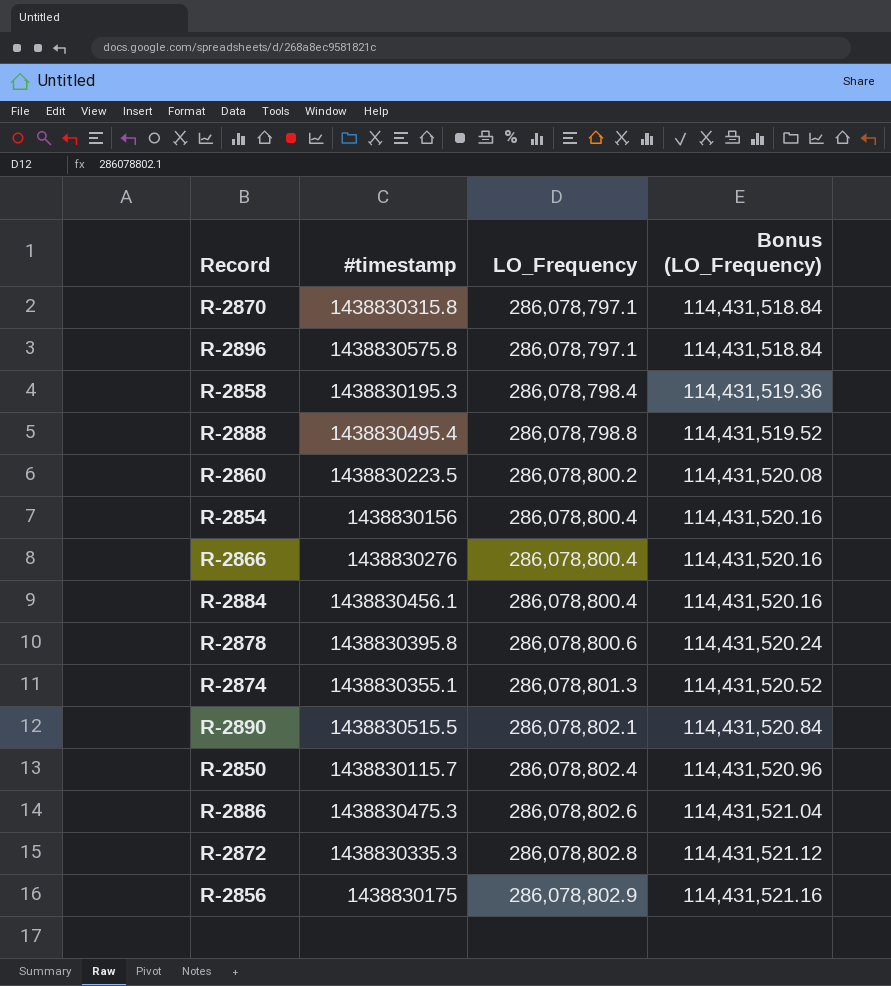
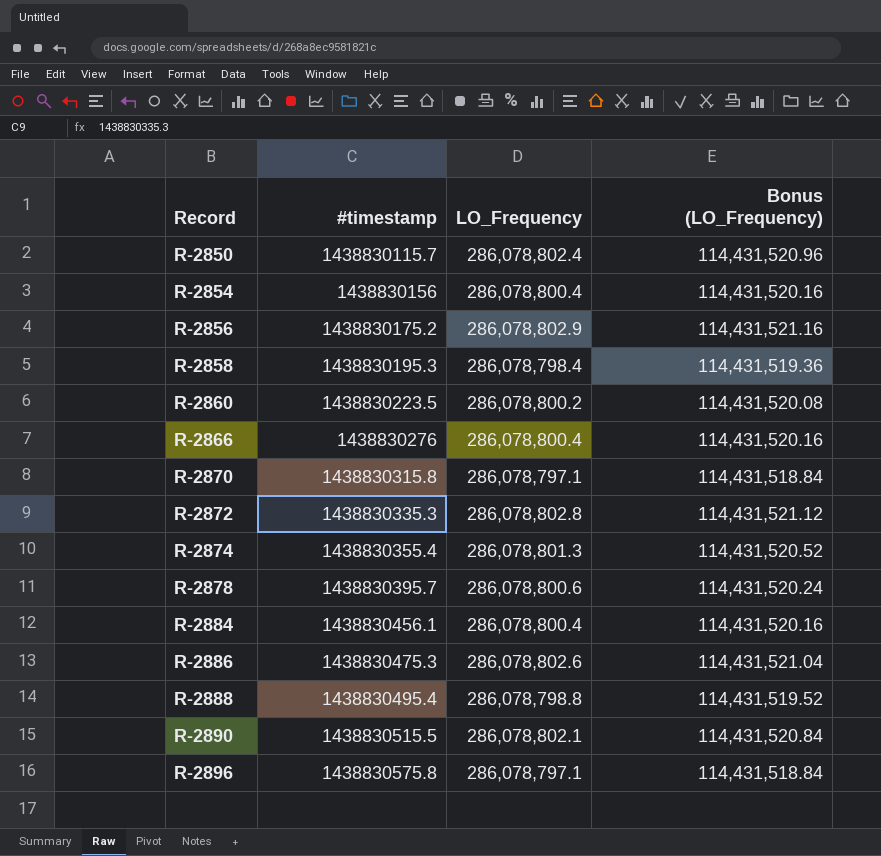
row order: LO_Frequency ascending -> Record ascending
R-2856 | #timestamp: 1438830175 -> 1438830175.2
R-2874 | #timestamp: 1438830355.1 -> 1438830355.4
R-2878 | #timestamp: 1438830395.8 -> 1438830395.7

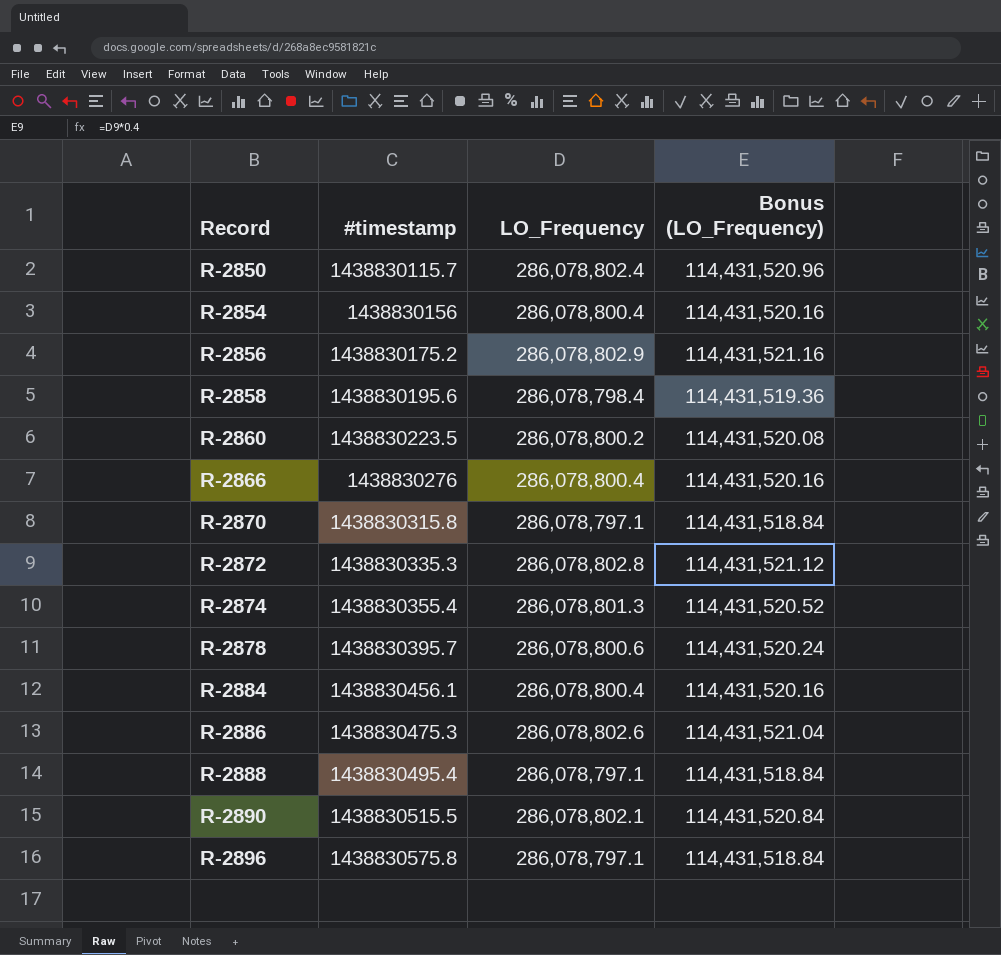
R-2858 | #timestamp: 1438830195.3 -> 1438830195.6
R-2888 | LO_Frequency: 286,078,798.8 -> 286,078,797.1
R-2888 | Bonus (LO_Frequency): 114,431,519.52 -> 114,431,518.84

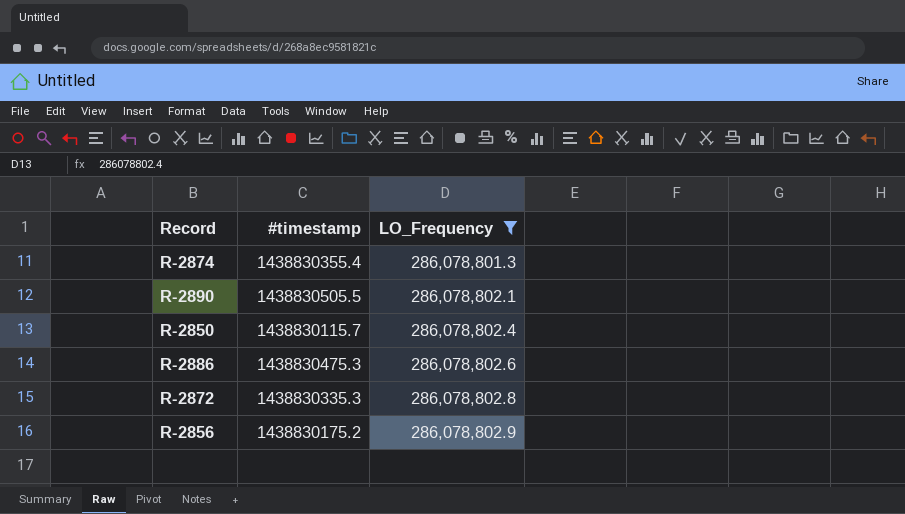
filter: none -> LO_Frequency >= 286,078,801.3
row order: Record ascending -> LO_Frequency ascending
column Bonus (LO_Frequency) | formula: [LO_Frequency] * 0.4 -> none
R-2890 | #timestamp: 1438830515.5 -> 1438830505.5

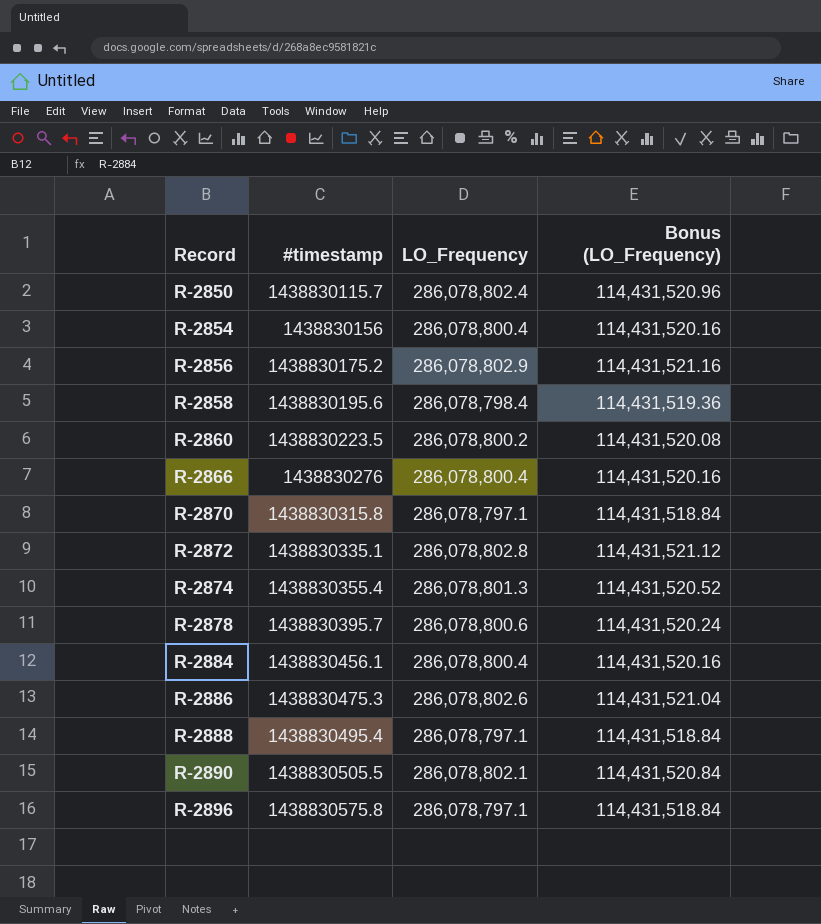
filter: LO_Frequency >= 286,078,801.3 -> none
row order: LO_Frequency ascending -> Record ascending
column Bonus (LO_Frequency) | formula: none -> [LO_Frequency] * 0.4
R-2872 | #timestamp: 1438830335.3 -> 1438830335.1

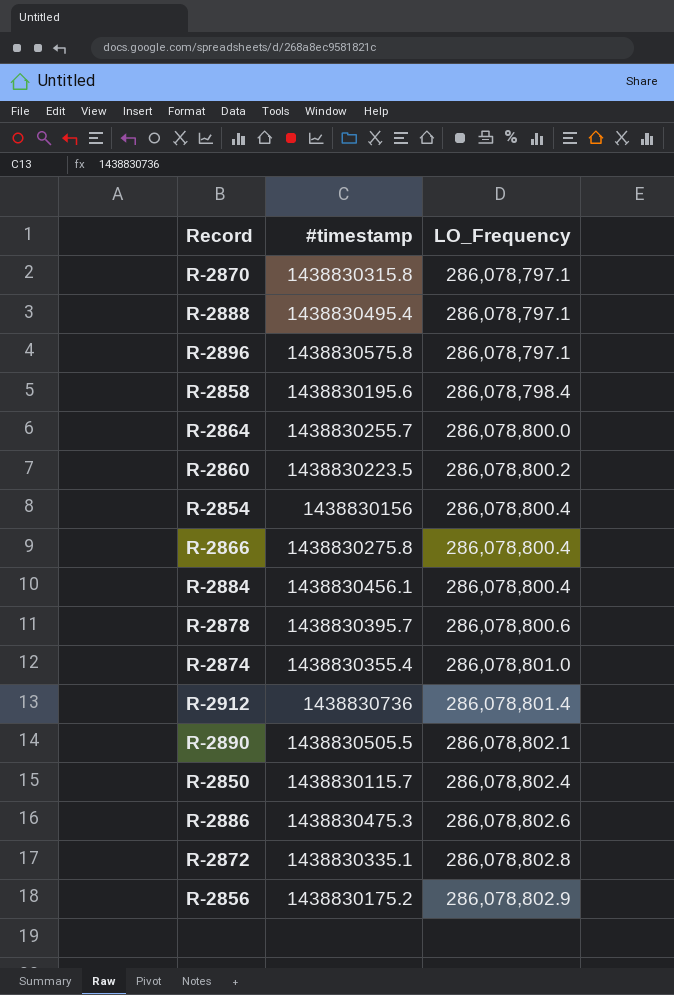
row order: Record ascending -> LO_Frequency ascending
column Bonus (LO_Frequency) | formula: [LO_Frequency] * 0.4 -> none
row R-2864: none -> 1438830255.7 | 286,078,800.0
R-2866 | #timestamp: 1438830276 -> 1438830275.8
R-2874 | LO_Frequency: 286,078,801.3 -> 286,078,801.0
row R-2912: none -> 1438830736 | 286,078,801.4

